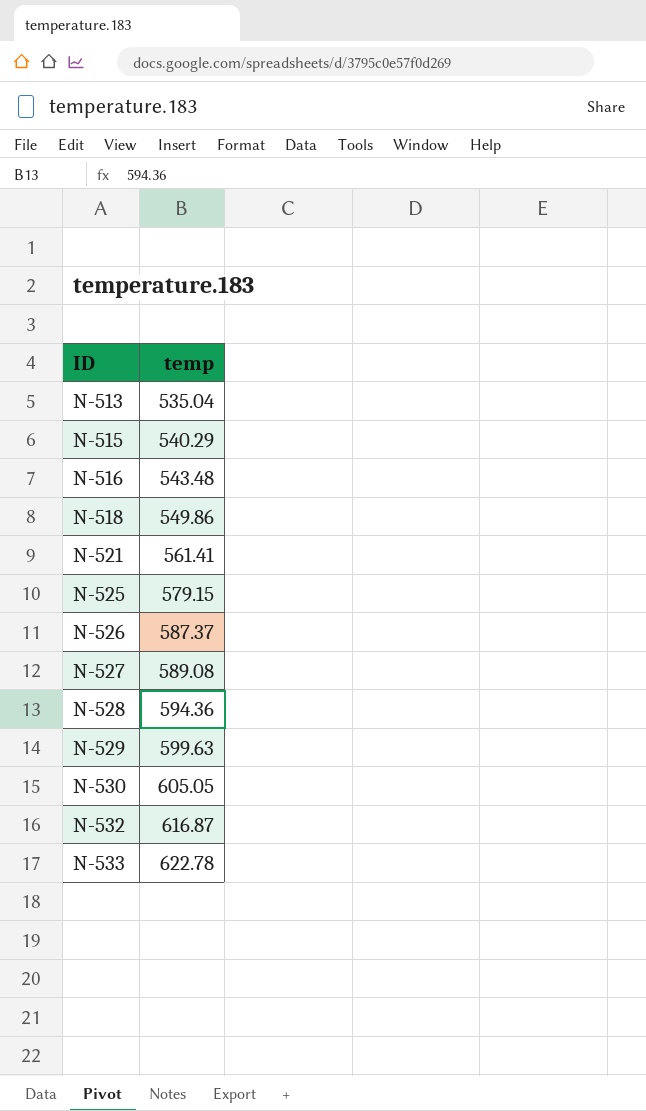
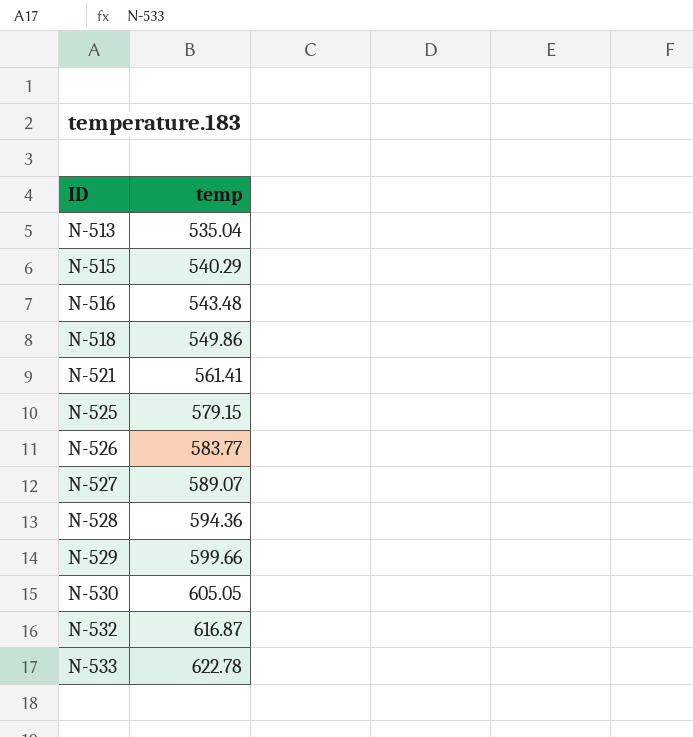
N-526 | temp: 587.37 -> 583.77
N-527 | temp: 589.08 -> 589.07
N-529 | temp: 599.63 -> 599.66

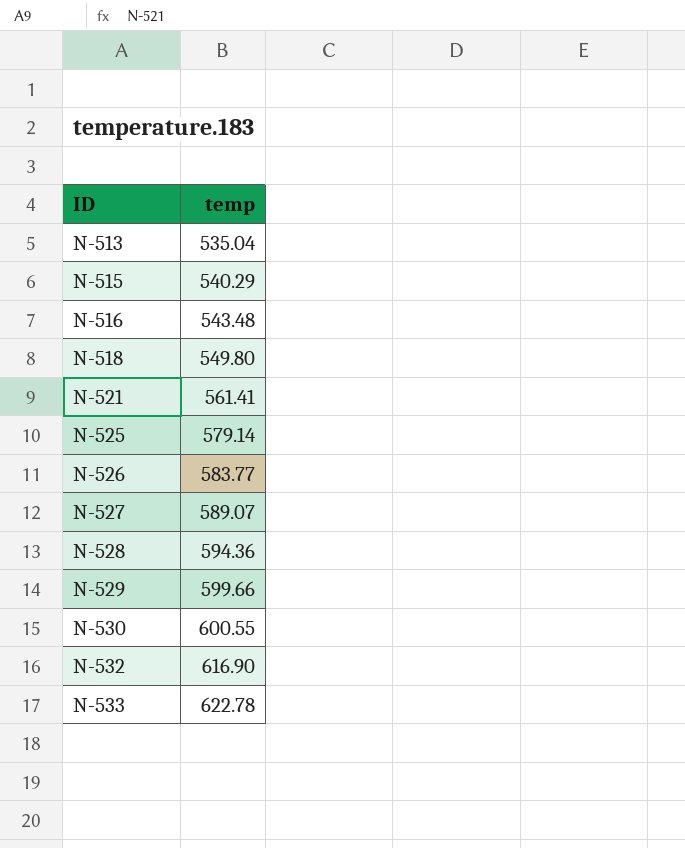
N-518 | temp: 549.86 -> 549.80
N-525 | temp: 579.15 -> 579.14
N-530 | temp: 605.05 -> 600.55
N-532 | temp: 616.87 -> 616.90

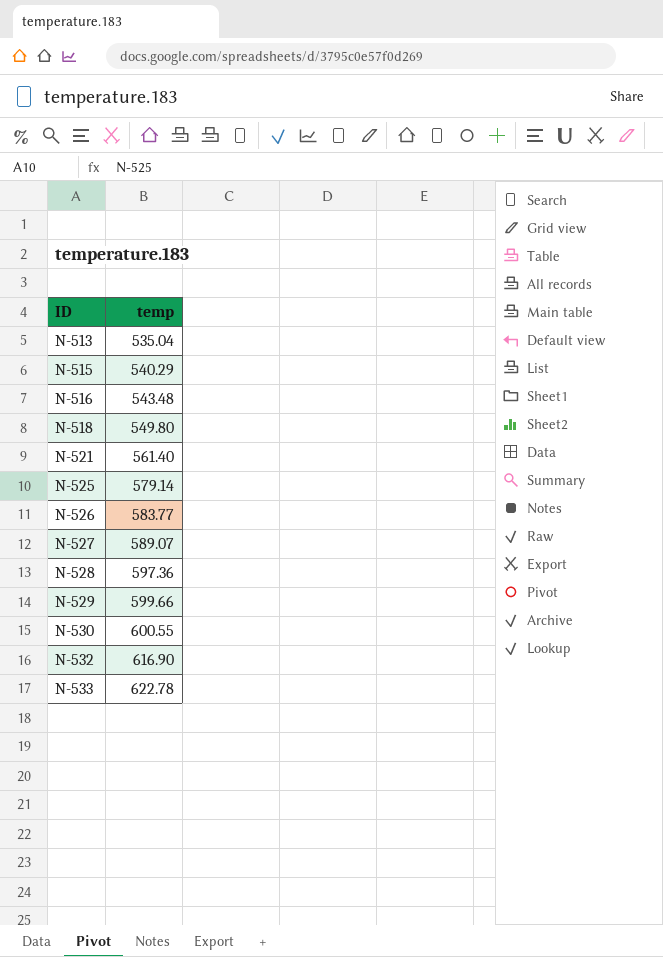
N-521 | temp: 561.41 -> 561.40
N-528 | temp: 594.36 -> 597.36

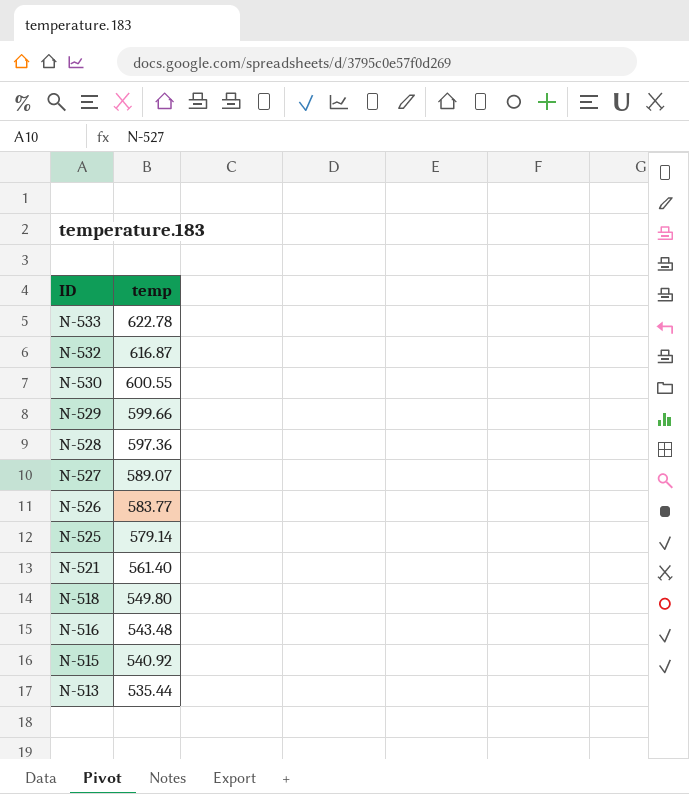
row order: ID ascending -> ID descending
N-532 | temp: 616.90 -> 616.87
N-515 | temp: 540.29 -> 540.92
N-513 | temp: 535.04 -> 535.44

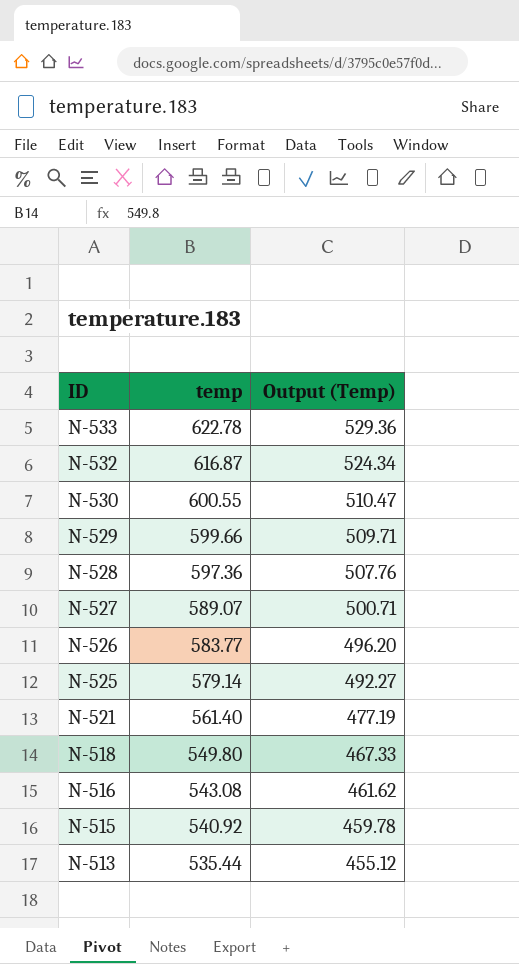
column Output (Temp) | formula: none -> [temp] * 0.85
N-516 | temp: 543.48 -> 543.08

